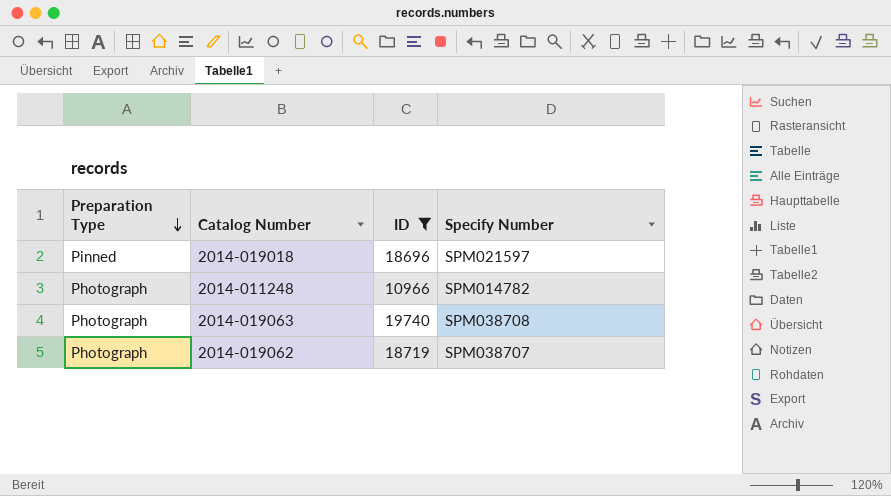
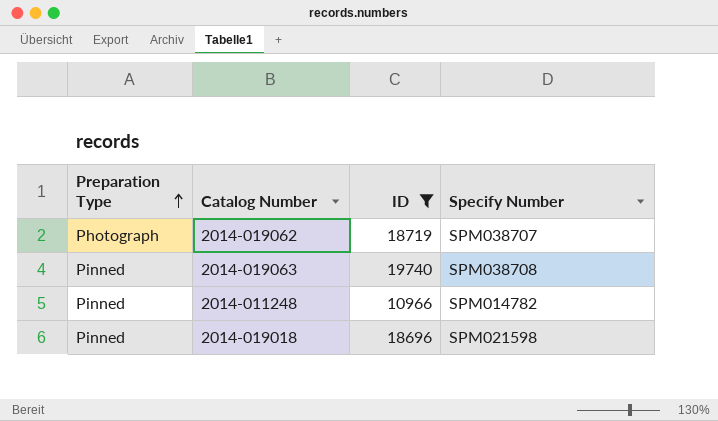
row order: Preparation Type descending -> Preparation Type ascending
2014-019063 | Preparation Type: Photograph -> Pinned
2014-011248 | Preparation Type: Photograph -> Pinned
2014-019018 | Specify Number: SPM021597 -> SPM021598

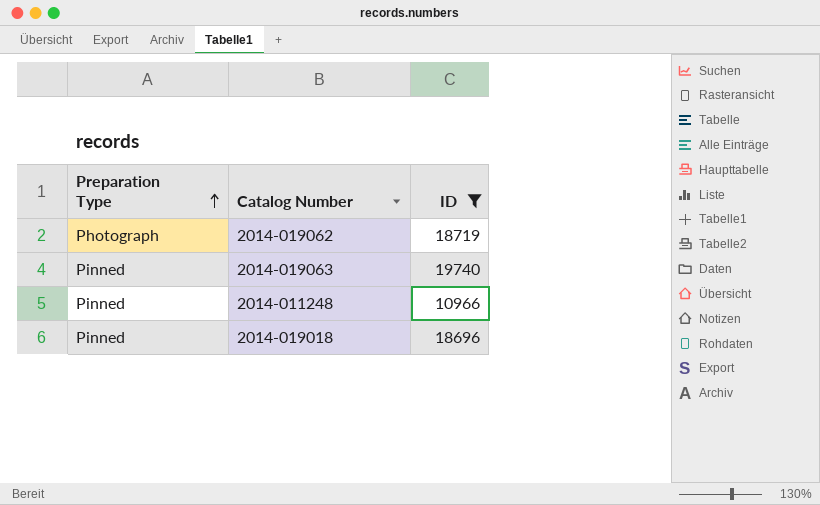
column Specify Number | position: 4 -> none

